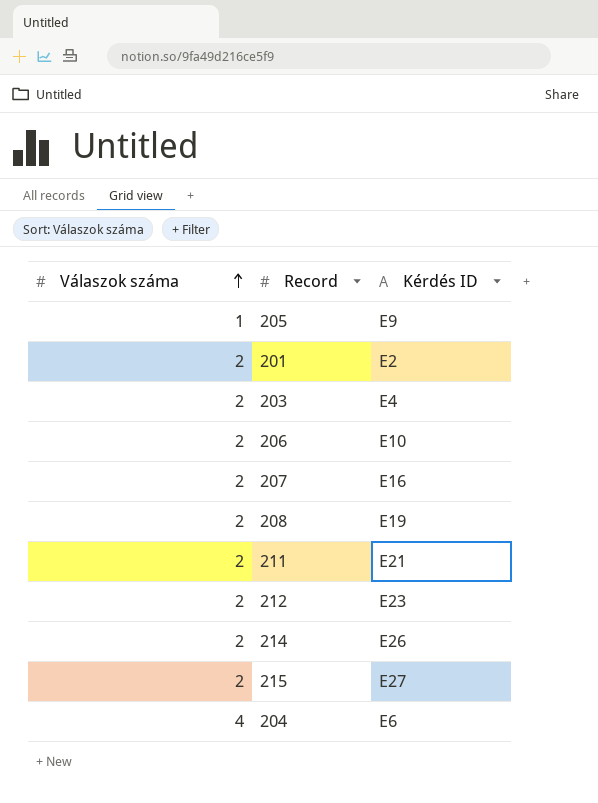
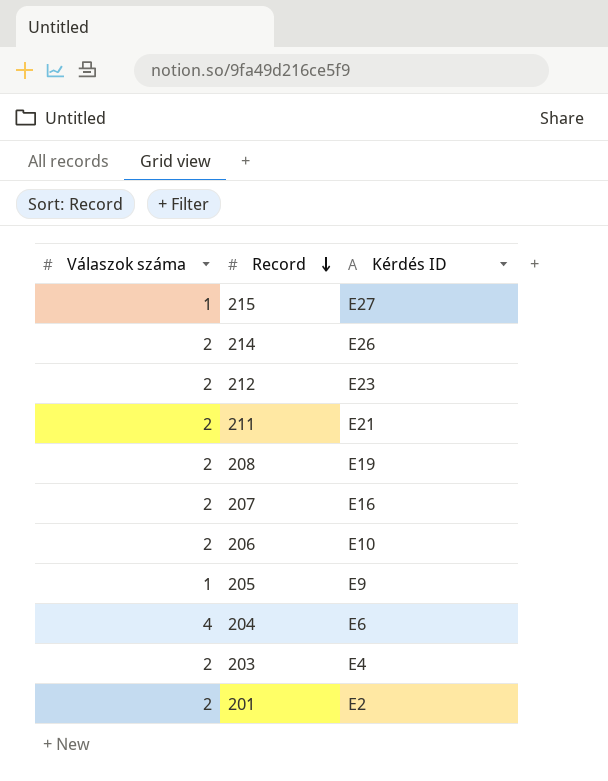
row order: Válaszok száma ascending -> Record descending
215 | Válaszok száma: 2 -> 1

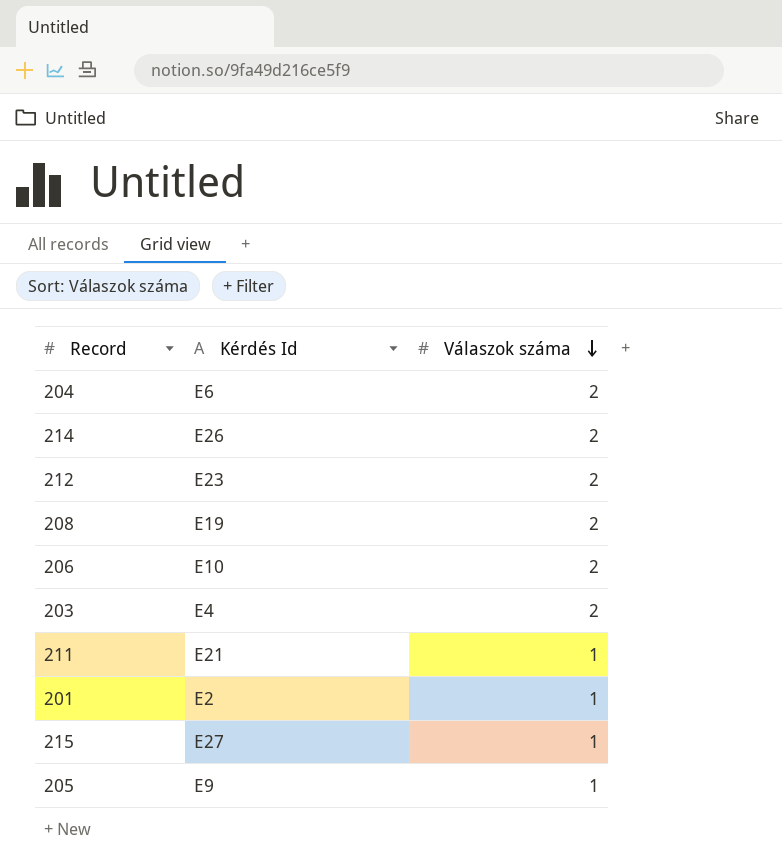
row order: Record descending -> Válaszok száma descending
column name: Kérdés ID -> Kérdés Id
column Válaszok száma | position: 1 -> 3
row 207: 2 | E16 -> none
204 | Válaszok száma: 4 -> 2
211 | Válaszok száma: 2 -> 1
201 | Válaszok száma: 2 -> 1

